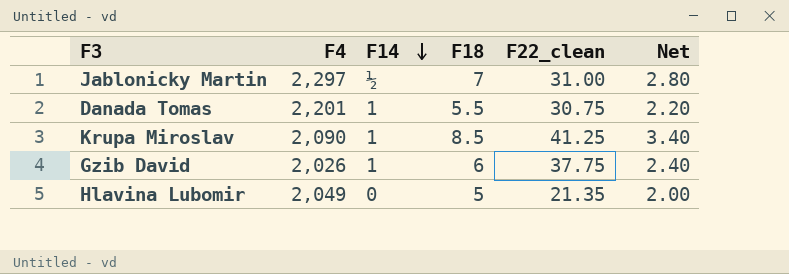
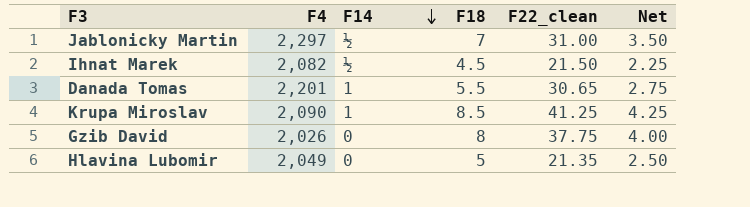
column Net | formula: [F18] * 0.4 -> [F18] * 0.5
row Ihnat Marek: none -> 2,082 | ½ | 4.5 | 21.50 | 2.25
Danada Tomas | F22_clean: 30.75 -> 30.65
Gzib David | F14: 1 -> 0
Gzib David | F18: 6 -> 8

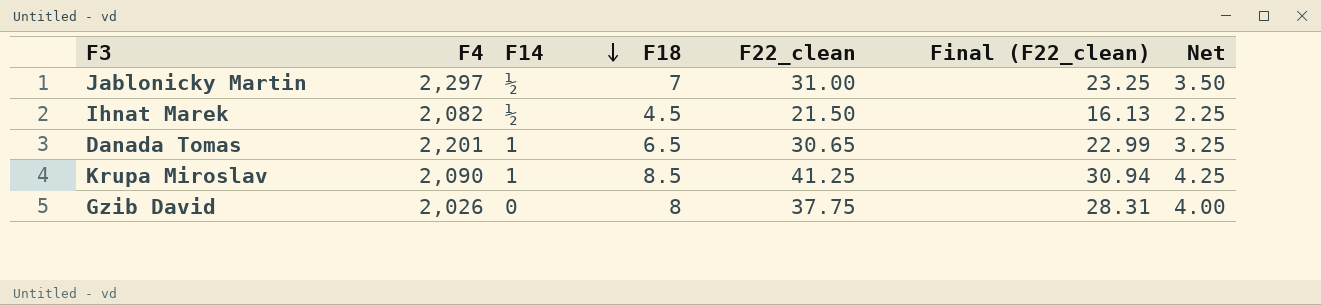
column Final (F22_clean) | formula: none -> [F22_clean] * 0.75
row Hlavina Lubomir: 2,049 | 0 | 5 | 21.35 | 2.50 -> none
Danada Tomas | F18: 5.5 -> 6.5
Danada Tomas | Net: 2.75 -> 3.25

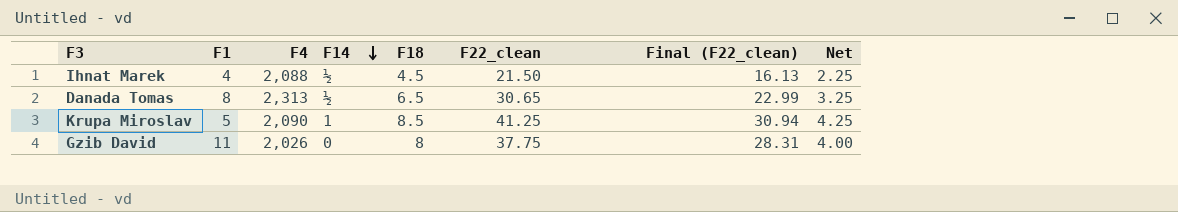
column F1 | position: none -> 2
row Jablonicky Martin: 2,297 | ½ | 7 | 31.00 | 23.25 | 3.50 -> none
Ihnat Marek | F4: 2,082 -> 2,088
Danada Tomas | F4: 2,201 -> 2,313
Danada Tomas | F14: 1 -> ½

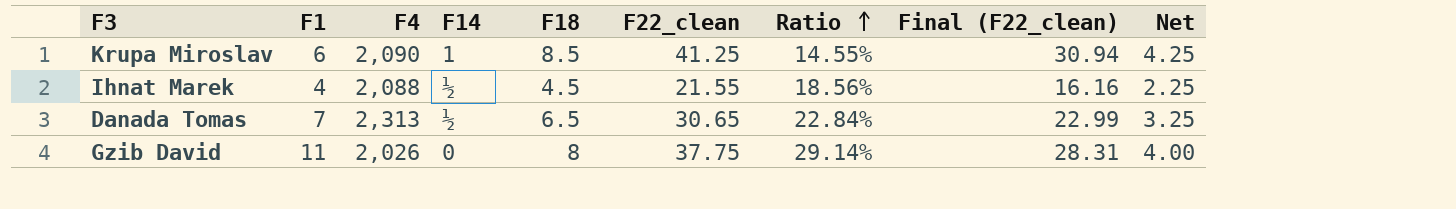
row order: F14 descending -> Ratio ascending
column Ratio | formula: none -> [F1] / [F22_clean]
Krupa Miroslav | F1: 5 -> 6
Ihnat Marek | F22_clean: 21.50 -> 21.55
Ihnat Marek | Final (F22_clean): 16.13 -> 16.16
Danada Tomas | F1: 8 -> 7

